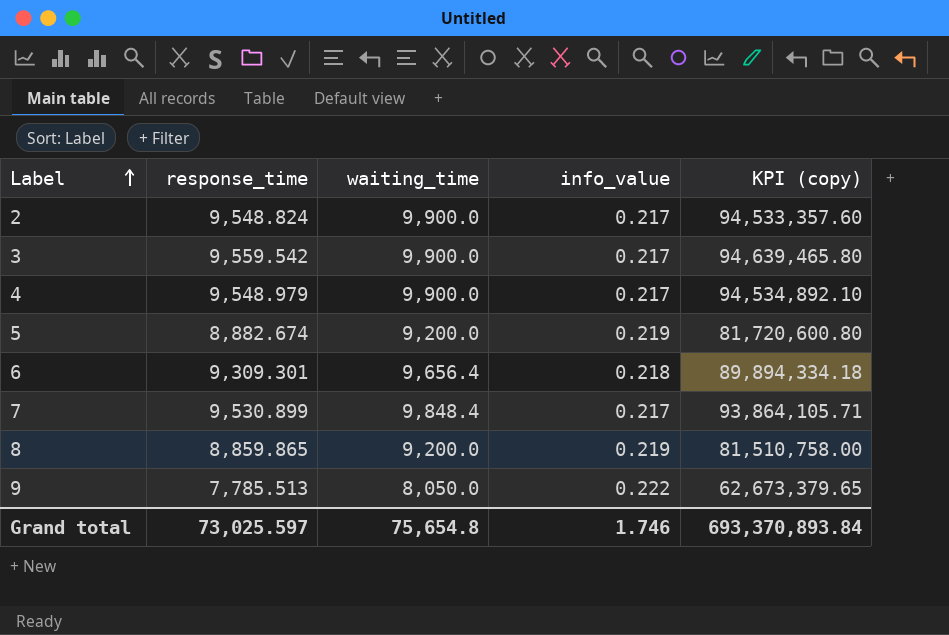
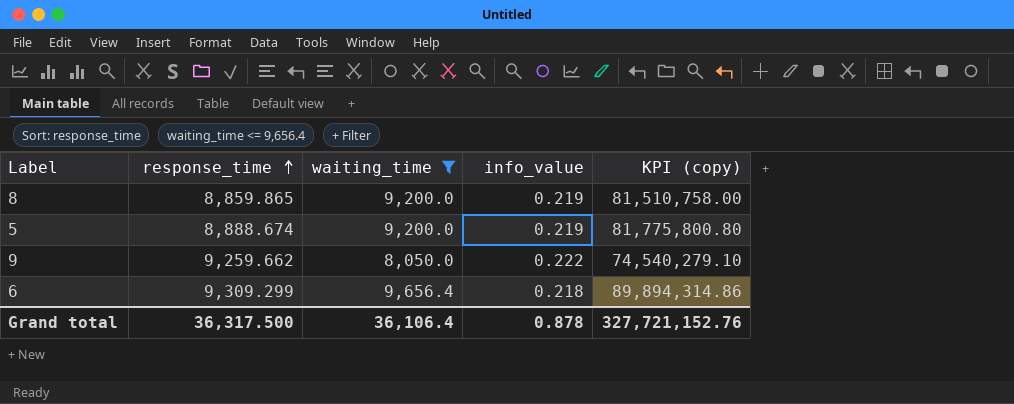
filter: none -> waiting_time <= 9,656.4
row order: Label ascending -> response_time ascending
5 | response_time: 8,882.674 -> 8,888.674
5 | KPI (copy): 81,720,600.80 -> 81,775,800.80
9 | response_time: 7,785.513 -> 9,259.662
9 | KPI (copy): 62,673,379.65 -> 74,540,279.10
6 | response_time: 9,309.301 -> 9,309.299
6 | KPI (copy): 89,894,334.18 -> 89,894,314.86
Grand total | response_time: 73,025.597 -> 36,317.500
Grand total | waiting_time: 75,654.8 -> 36,106.4
Grand total | info_value: 1.746 -> 0.878
Grand total | KPI (copy): 693,370,893.84 -> 327,721,152.76

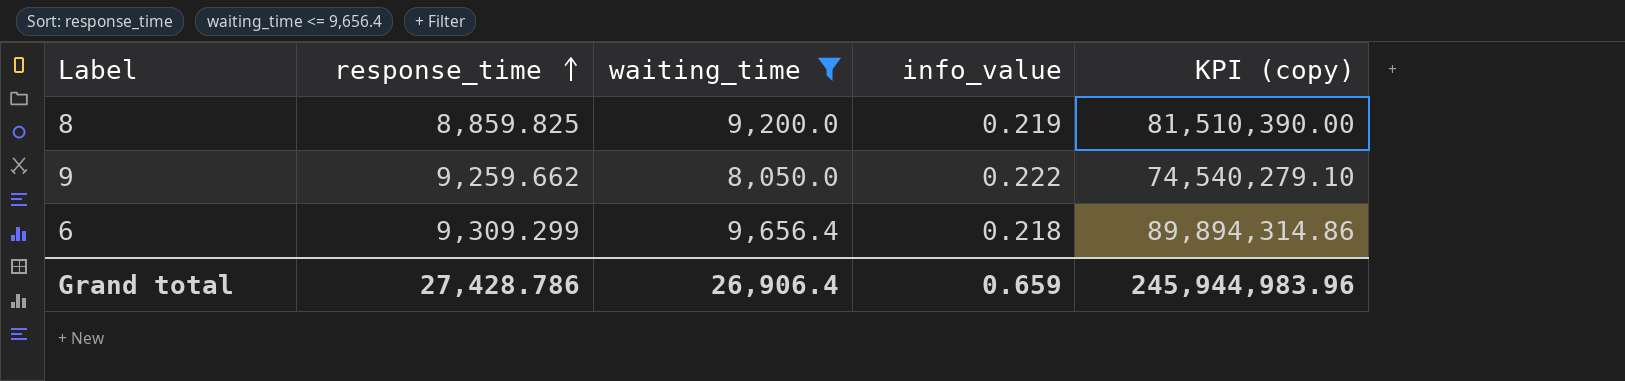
row 5: 8,888.674 | 9,200.0 | 0.219 | 81,775,800.80 -> none
8 | response_time: 8,859.865 -> 8,859.825
8 | KPI (copy): 81,510,758.00 -> 81,510,390.00
Grand total | response_time: 36,317.500 -> 27,428.786
Grand total | waiting_time: 36,106.4 -> 26,906.4
Grand total | info_value: 0.878 -> 0.659
Grand total | KPI (copy): 327,721,152.76 -> 245,944,983.96

